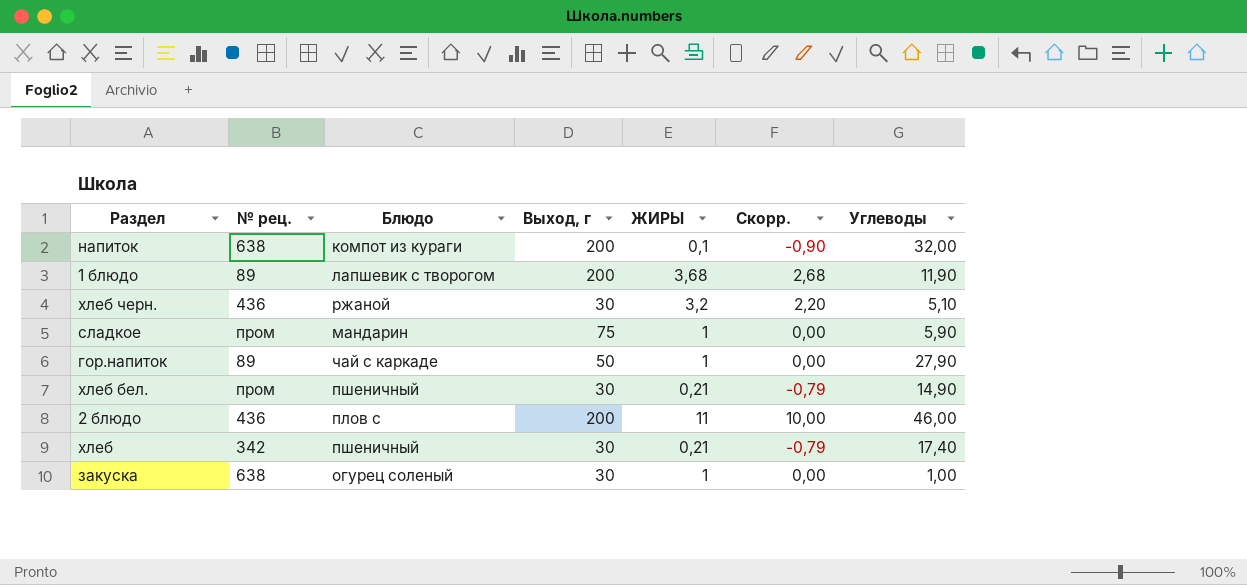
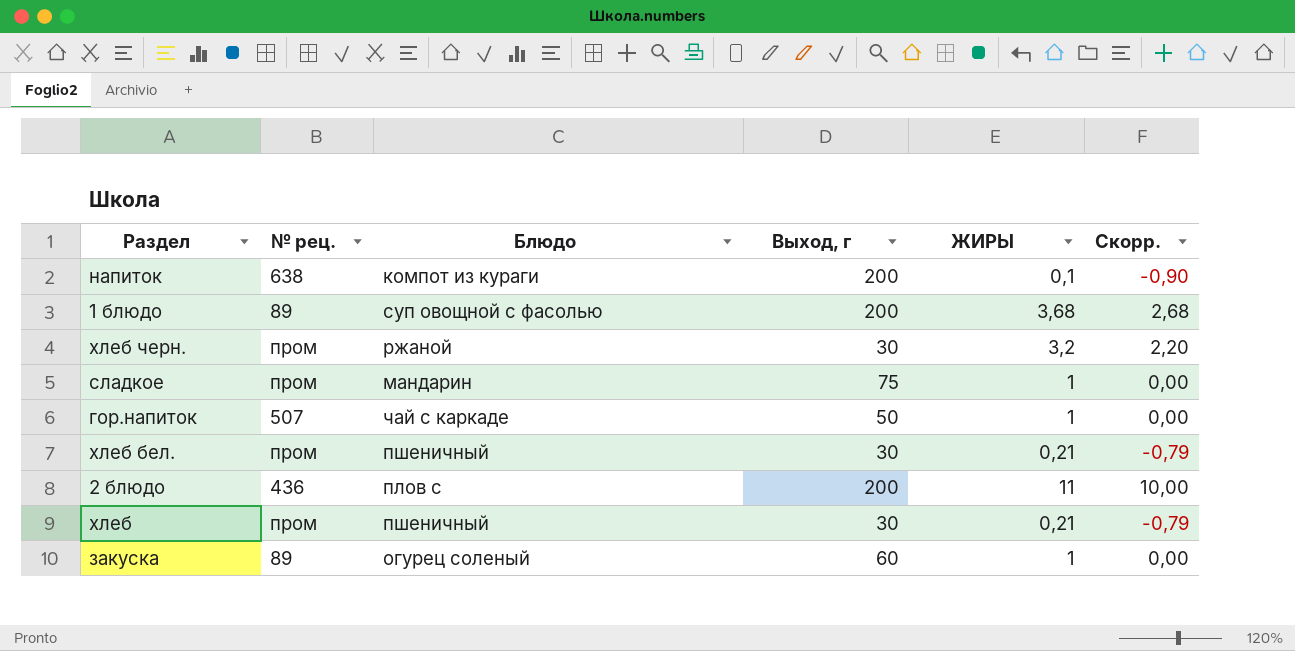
column Углеводы | position: 7 -> none
1 блюдо | Блюдо: лапшевик с творогом -> суп овощной с фасолью
хлеб черн. | № рец.: 436 -> пром
гор.напиток | № рец.: 89 -> 507
хлеб | № рец.: 342 -> пром
закуска | № рец.: 638 -> 89
закуска | Выход, г: 30 -> 60

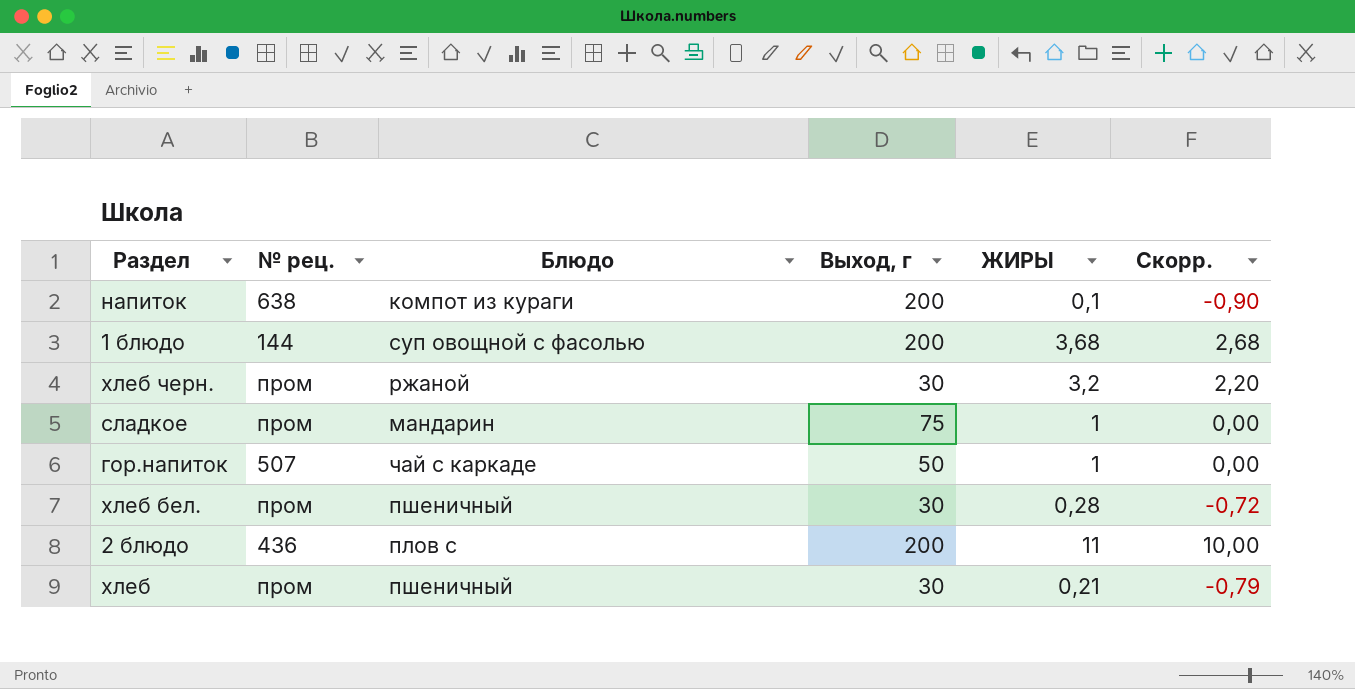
row закуска: 89 | огурец соленый | 60 | 1 | 0,00 -> none
1 блюдо | № рец.: 89 -> 144
хлеб бел. | ЖИРЫ: 0,21 -> 0,28
хлеб бел. | Скорр.: -0,79 -> -0,72

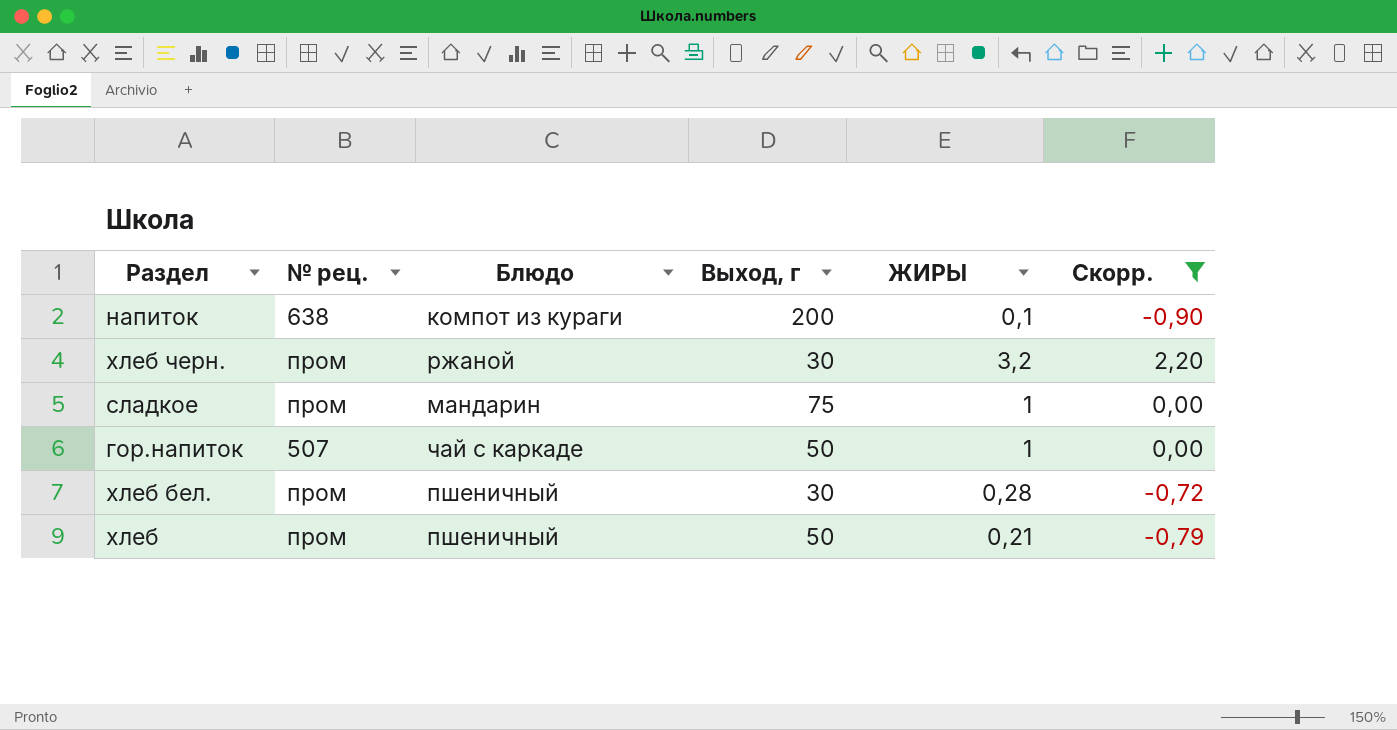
filter: none -> Скорр. <= 2,20
хлеб | Выход, г: 30 -> 50

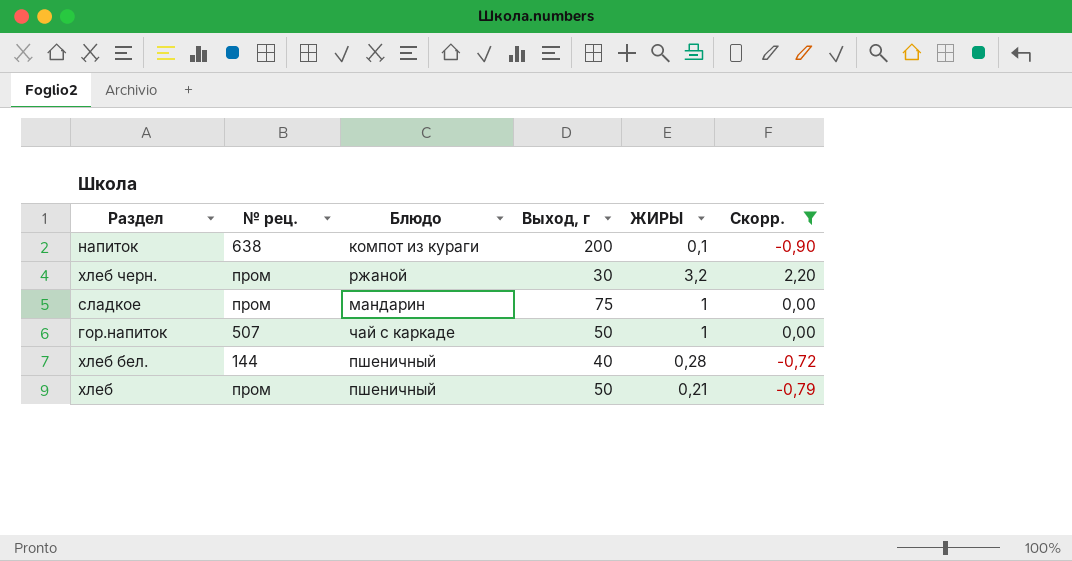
хлеб бел. | № рец.: пром -> 144
хлеб бел. | Выход, г: 30 -> 40

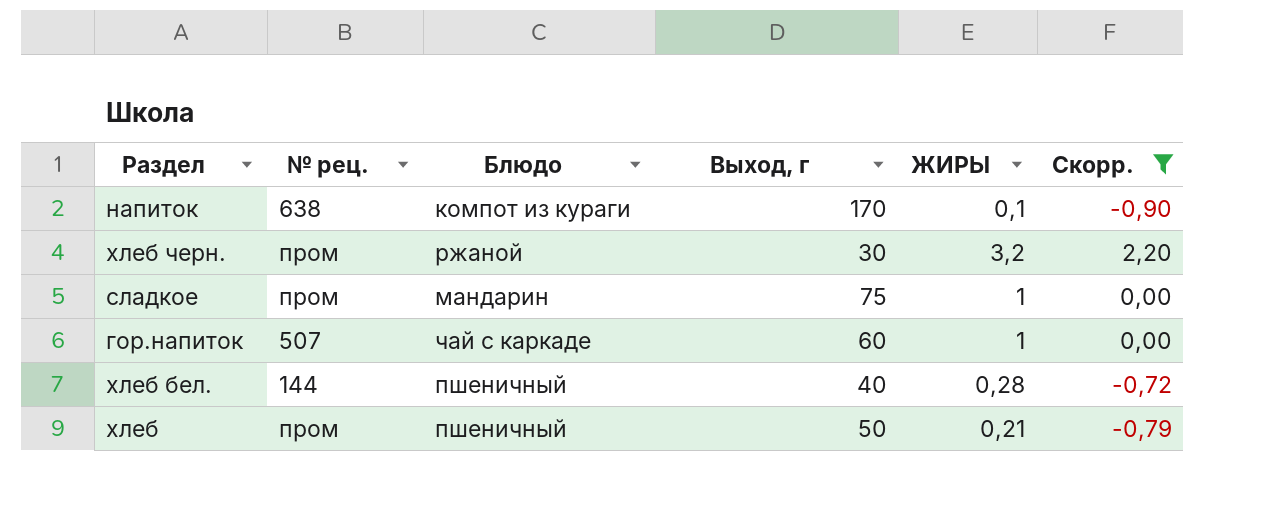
напиток | Выход, г: 200 -> 170
гор.напиток | Выход, г: 50 -> 60

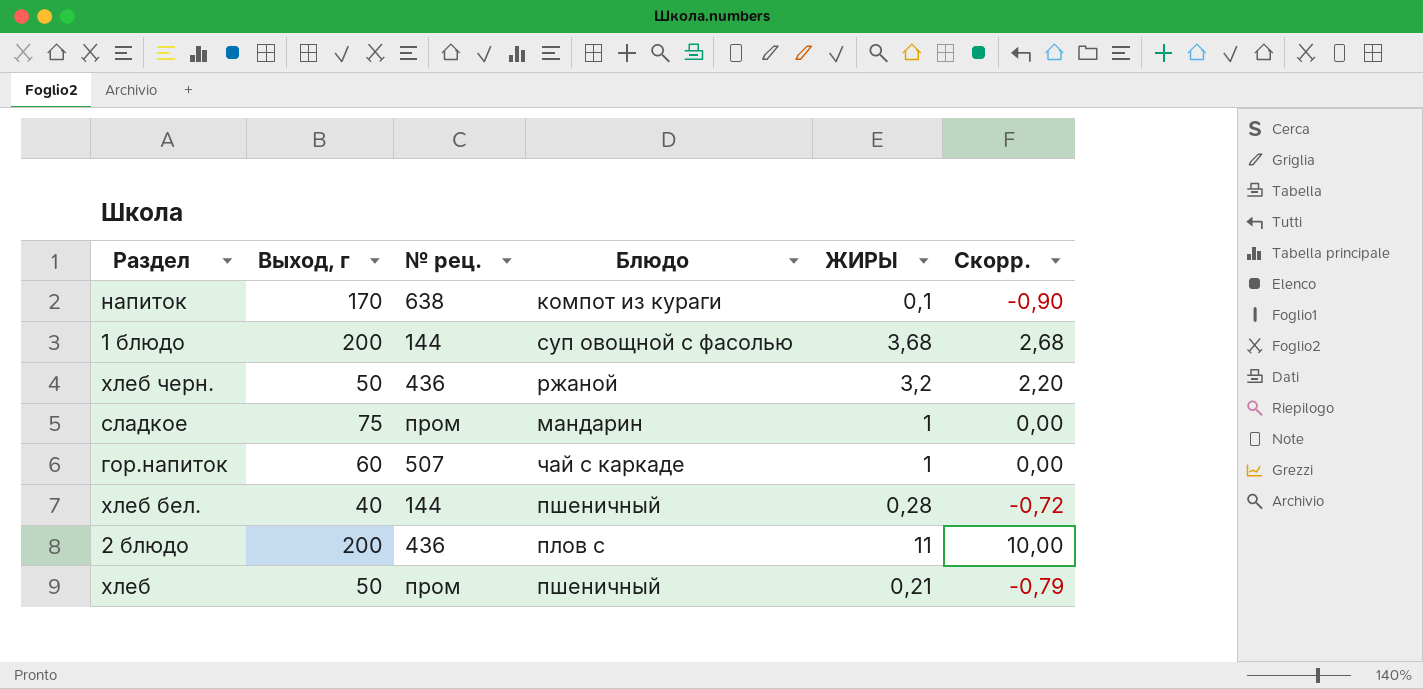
filter: Скорр. <= 2,20 -> none
column Выход, г | position: 4 -> 2
хлеб черн. | Выход, г: 30 -> 50
хлеб черн. | № рец.: пром -> 436

